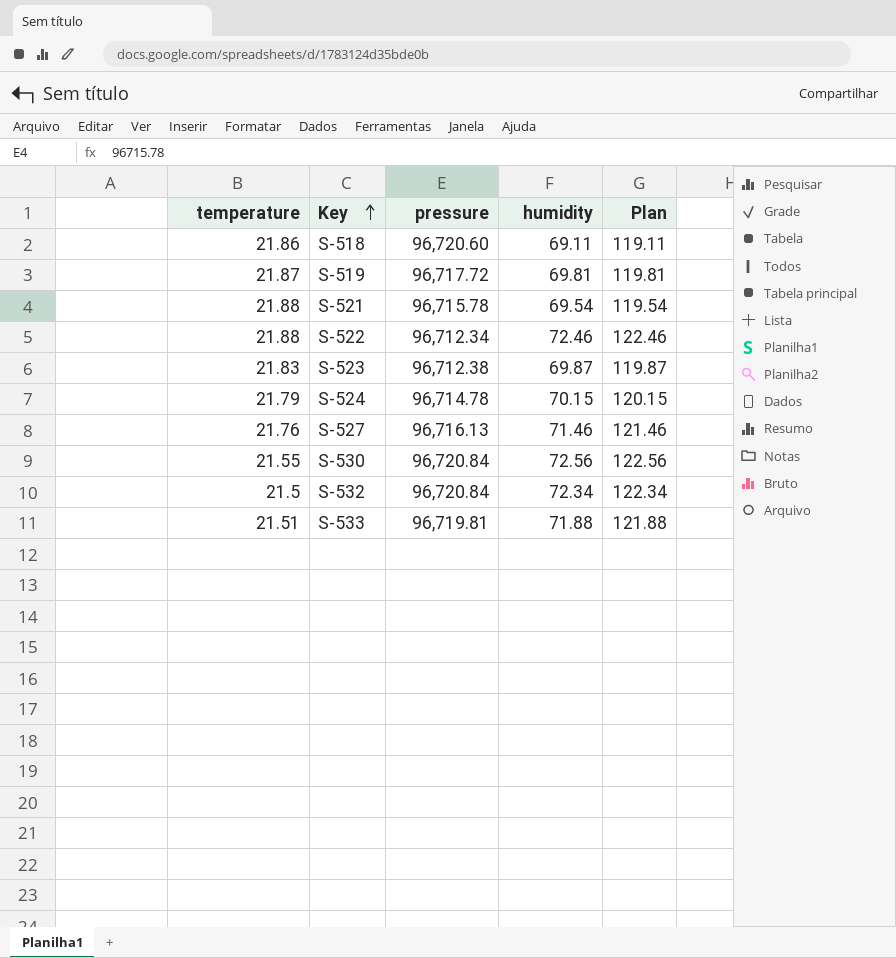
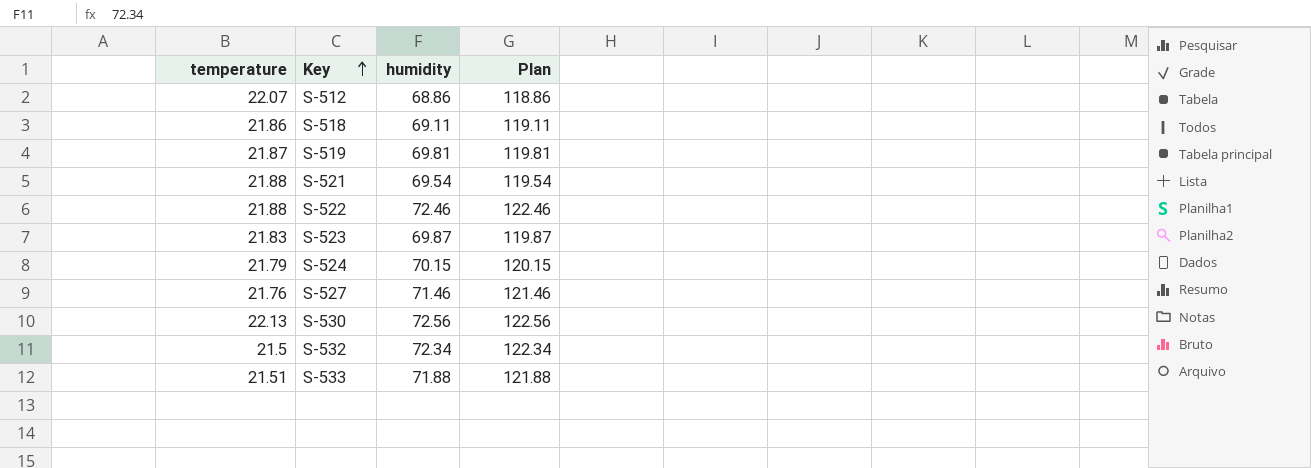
column pressure | position: 3 -> none
row S-512: none -> 22.07 | 68.86 | 118.86
S-530 | temperature: 21.55 -> 22.13

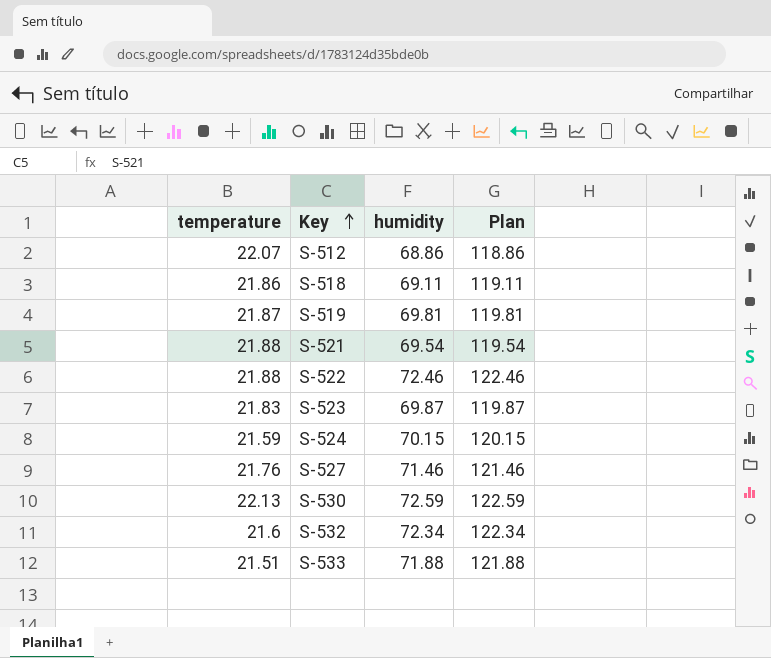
S-524 | temperature: 21.79 -> 21.59
S-530 | humidity: 72.56 -> 72.59
S-530 | Plan: 122.56 -> 122.59
S-532 | temperature: 21.5 -> 21.6

